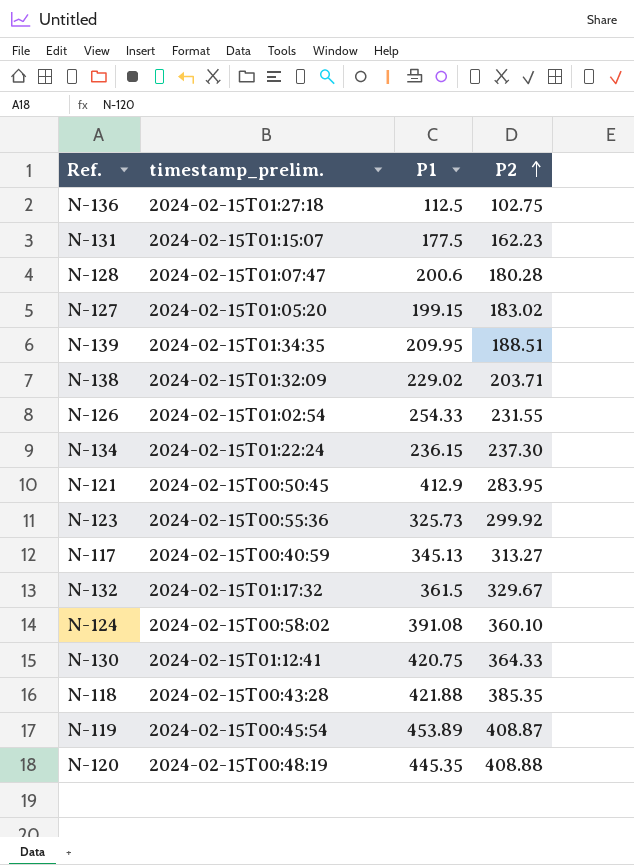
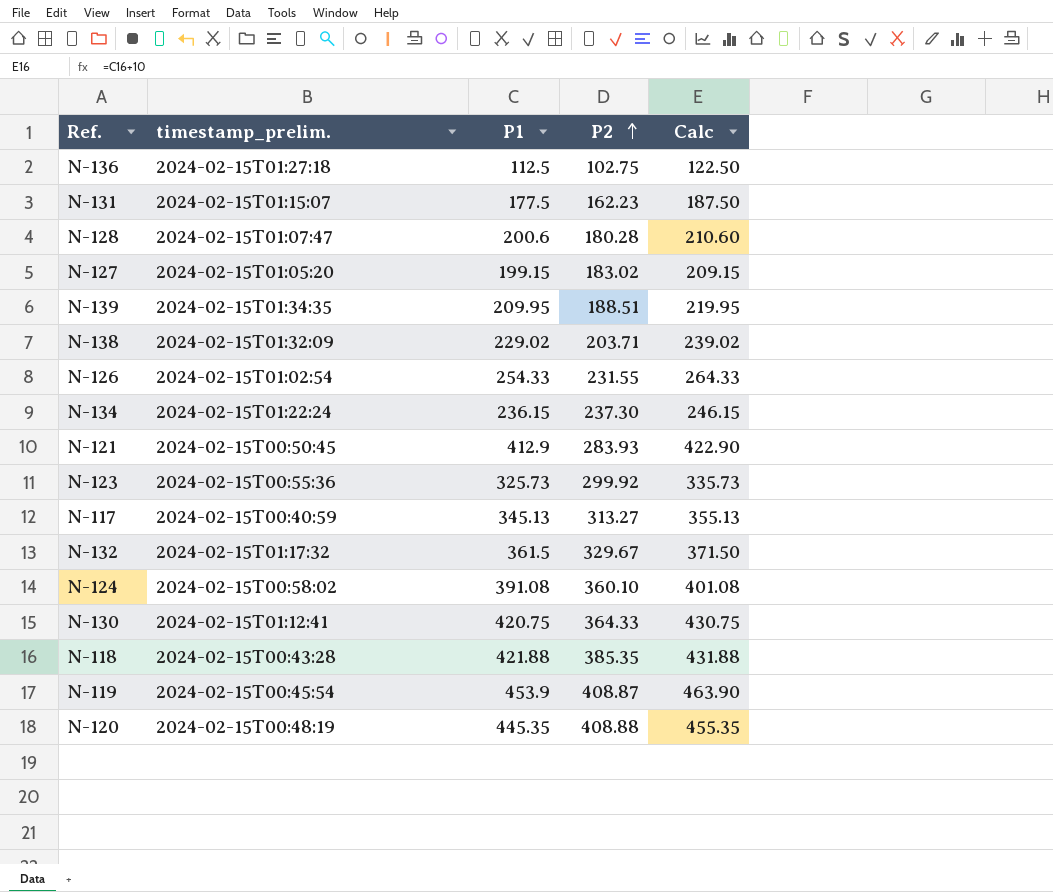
column Calc | formula: none -> [P1] + 10
N-121 | P2: 283.95 -> 283.93
N-119 | P1: 453.89 -> 453.9

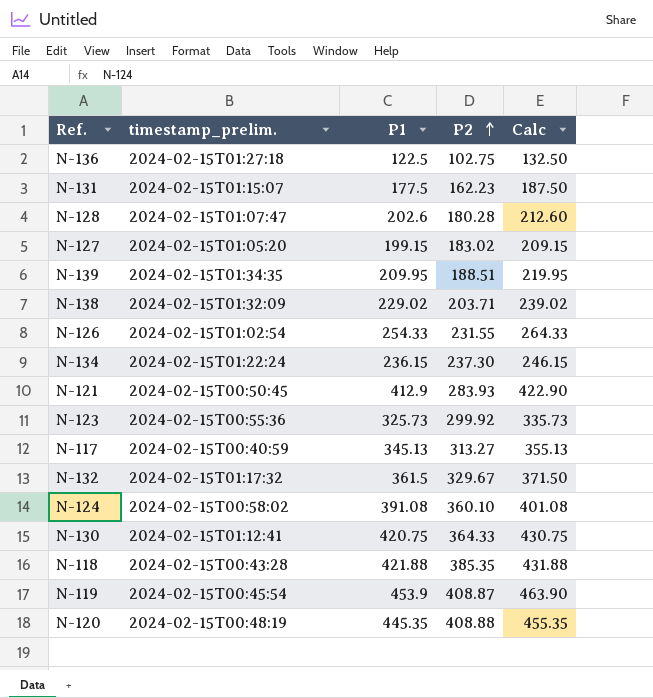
N-136 | P1: 112.5 -> 122.5
N-136 | Calc: 122.50 -> 132.50
N-128 | P1: 200.6 -> 202.6
N-128 | Calc: 210.60 -> 212.60

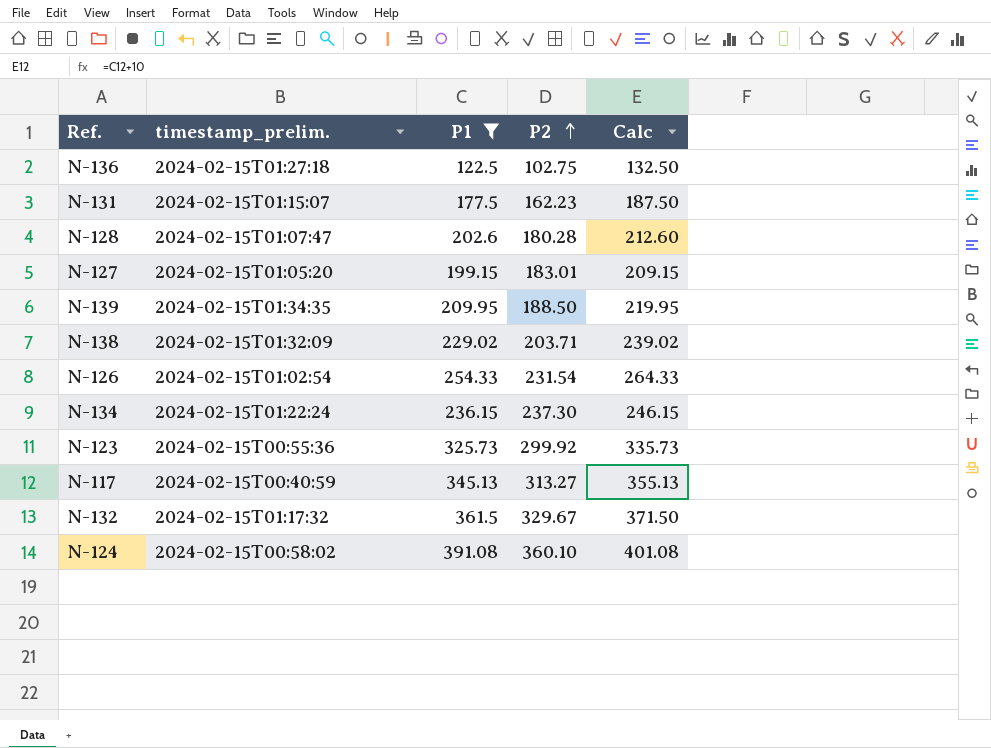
filter: none -> P1 <= 391.08
N-127 | P2: 183.02 -> 183.01
N-139 | P2: 188.51 -> 188.50
N-126 | P2: 231.55 -> 231.54

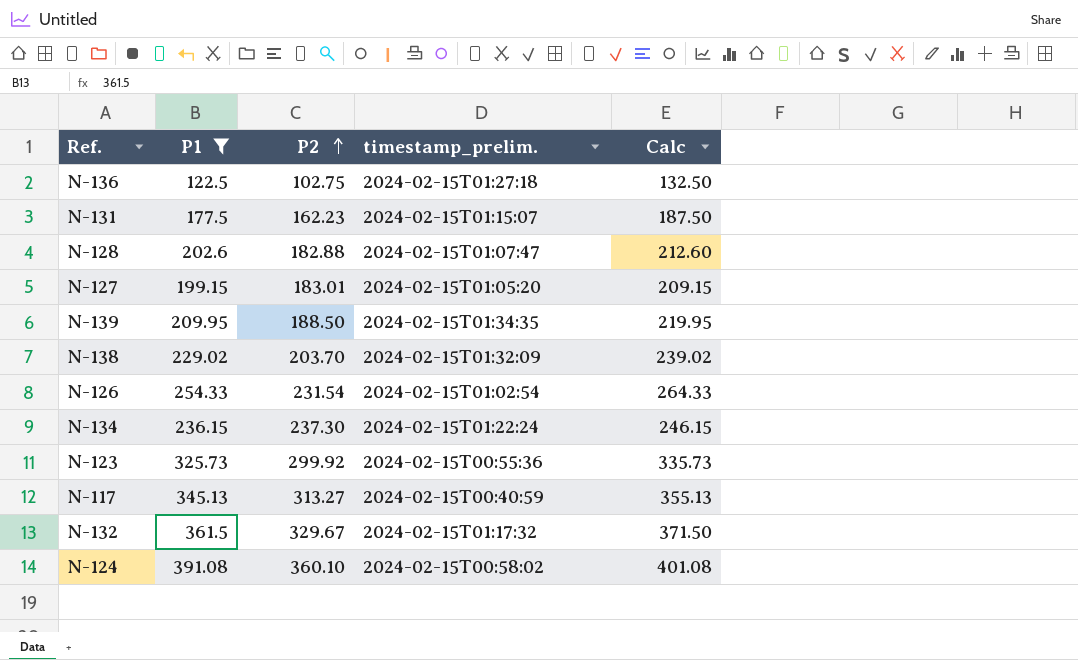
column timestamp_prelim. | position: 2 -> 4
N-128 | P2: 180.28 -> 182.88
N-138 | P2: 203.71 -> 203.70

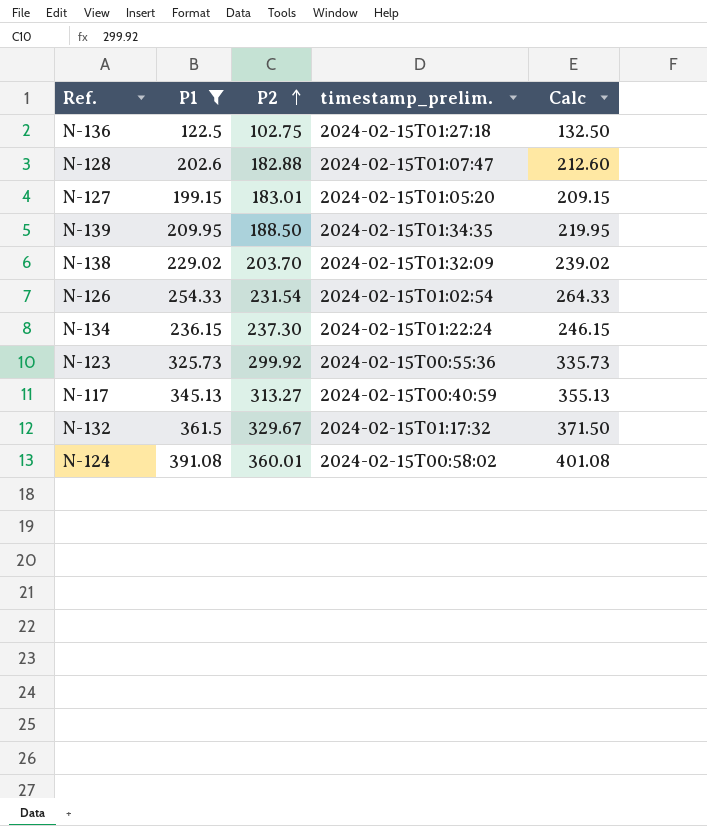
row N-131: 177.5 | 162.23 | 2024-02-15T01:15:07 | 187.50 -> none
N-124 | P2: 360.10 -> 360.01

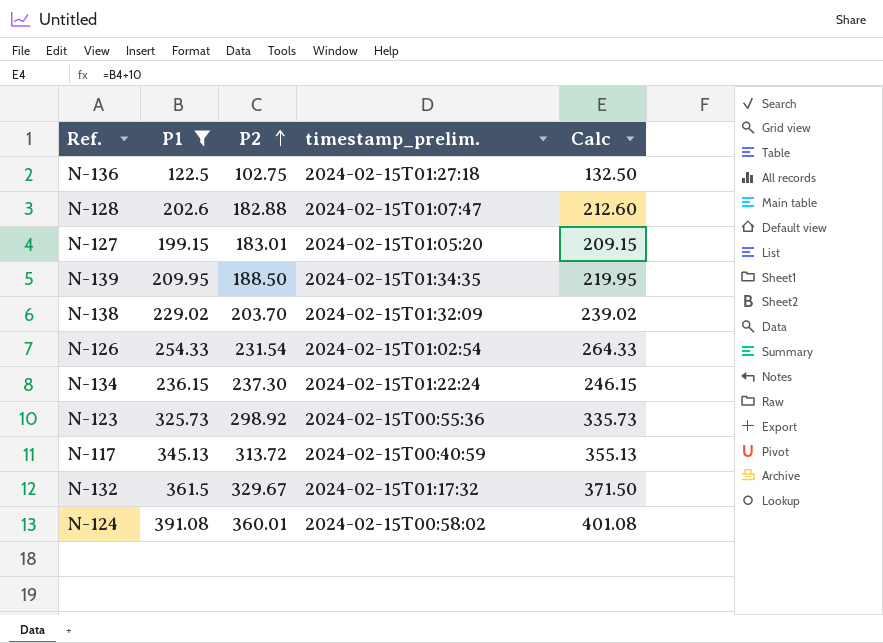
N-123 | P2: 299.92 -> 298.92
N-117 | P2: 313.27 -> 313.72

